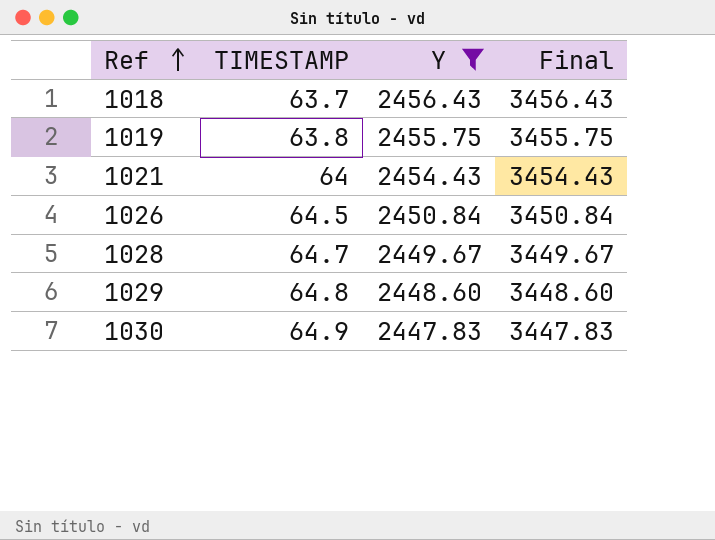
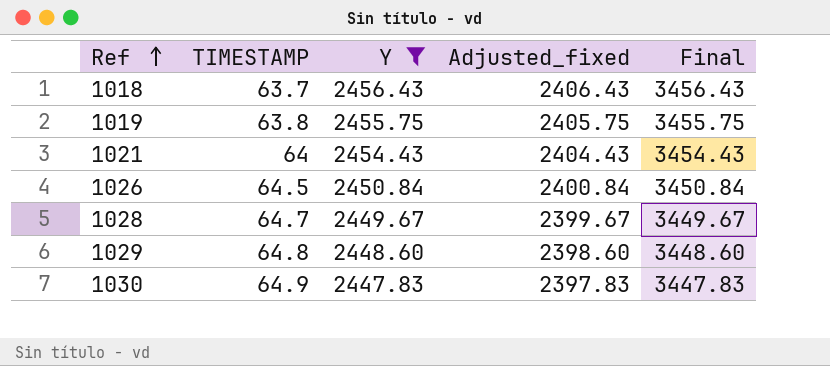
column Adjusted_fixed | formula: none -> [Y] - 50

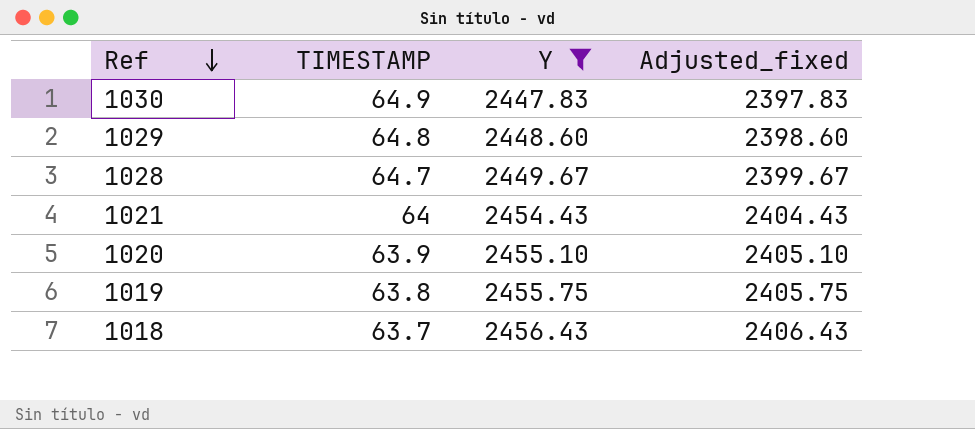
row order: Ref ascending -> Ref descending
column Final | formula: [Y] + 1000 -> none
row 1026: 64.5 | 2450.84 | 2400.84 | 3450.84 -> none
row 1020: none -> 63.9 | 2455.10 | 2405.10

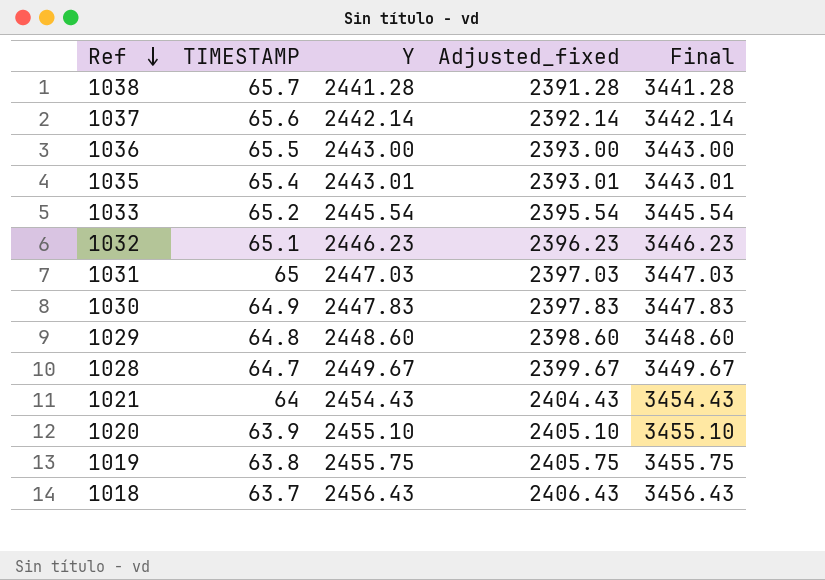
filter: Y >= 2447.83 -> none
column Final | formula: none -> [Y] + 1000

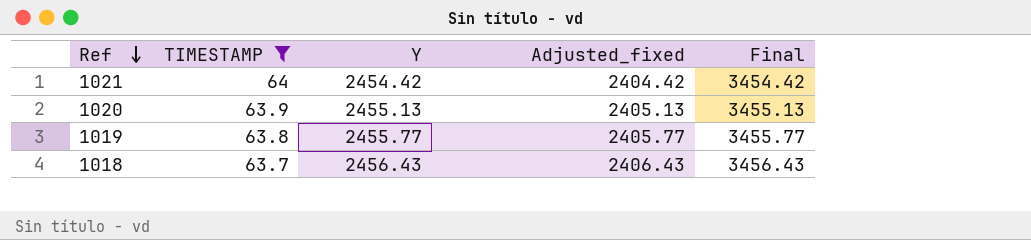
filter: none -> TIMESTAMP <= 64
1021 | Y: 2454.43 -> 2454.42
1021 | Adjusted_fixed: 2404.43 -> 2404.42
1021 | Final: 3454.43 -> 3454.42
1020 | Y: 2455.10 -> 2455.13
1020 | Adjusted_fixed: 2405.10 -> 2405.13
1020 | Final: 3455.10 -> 3455.13
1019 | Y: 2455.75 -> 2455.77
1019 | Adjusted_fixed: 2405.75 -> 2405.77
1019 | Final: 3455.75 -> 3455.77

